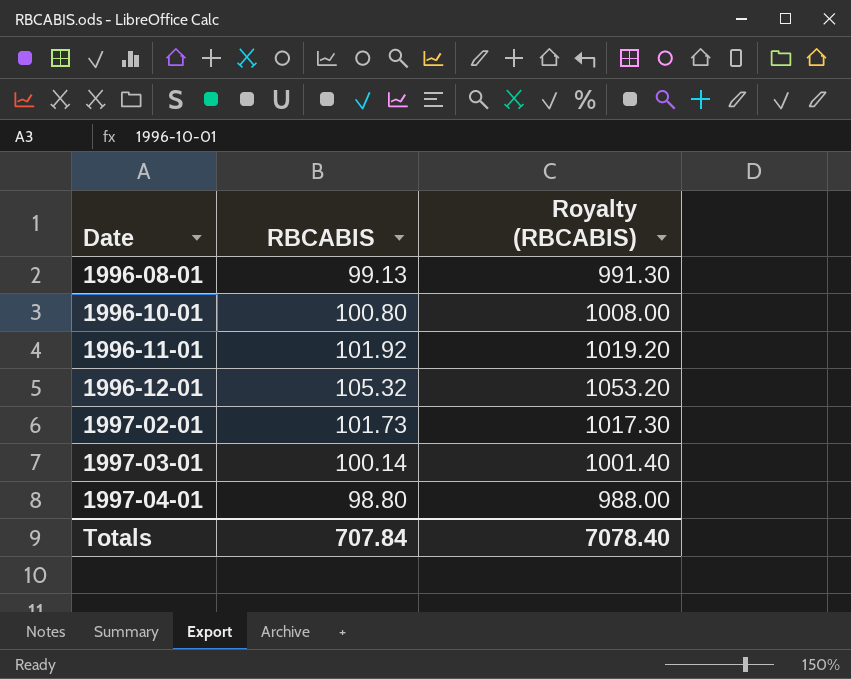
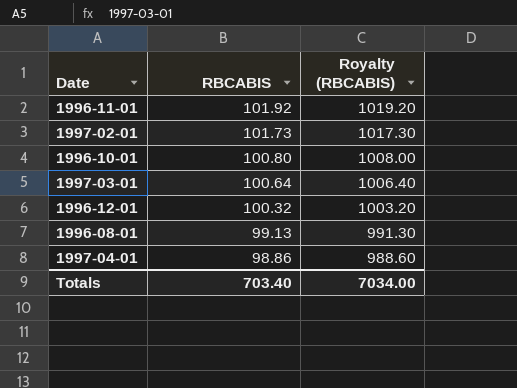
row order: Date ascending -> RBCABIS descending
1997-03-01 | RBCABIS: 100.14 -> 100.64
1997-03-01 | Royalty (RBCABIS): 1001.40 -> 1006.40
1996-12-01 | RBCABIS: 105.32 -> 100.32
1996-12-01 | Royalty (RBCABIS): 1053.20 -> 1003.20
1997-04-01 | RBCABIS: 98.80 -> 98.86
1997-04-01 | Royalty (RBCABIS): 988.00 -> 988.60
Totals | RBCABIS: 707.84 -> 703.40
Totals | Royalty (RBCABIS): 7078.40 -> 7034.00

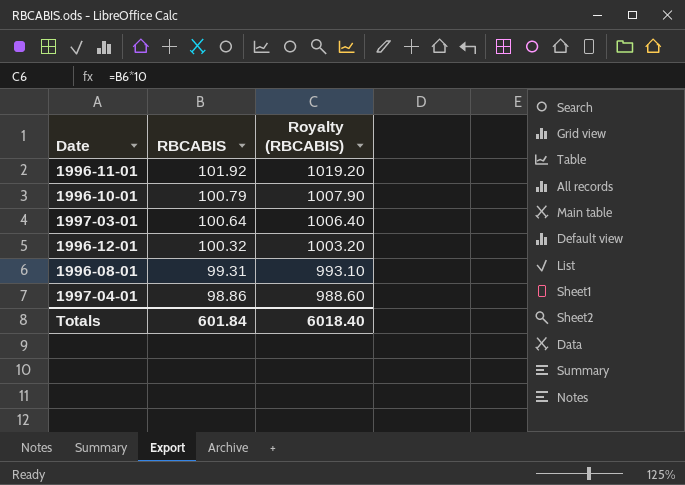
row 1997-02-01: 101.73 | 1017.30 -> none
1996-10-01 | RBCABIS: 100.80 -> 100.79
1996-10-01 | Royalty (RBCABIS): 1008.00 -> 1007.90
1996-08-01 | RBCABIS: 99.13 -> 99.31
1996-08-01 | Royalty (RBCABIS): 991.30 -> 993.10
Totals | RBCABIS: 703.40 -> 601.84
Totals | Royalty (RBCABIS): 7034.00 -> 6018.40

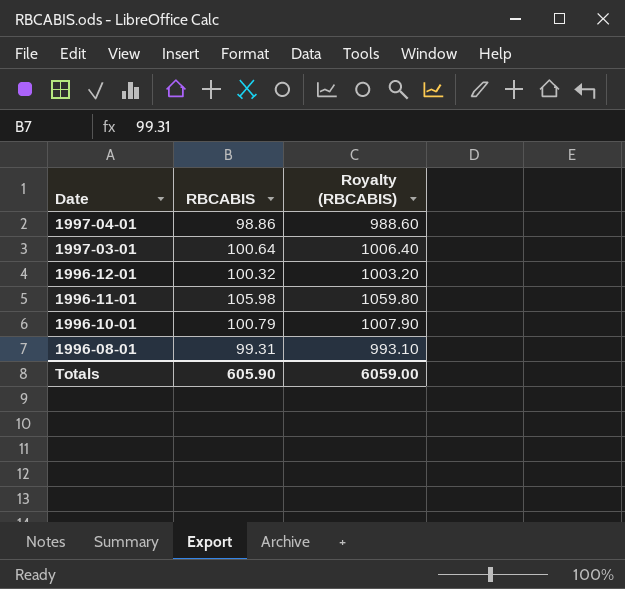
row order: RBCABIS descending -> Date descending
1996-11-01 | RBCABIS: 101.92 -> 105.98
1996-11-01 | Royalty (RBCABIS): 1019.20 -> 1059.80
Totals | RBCABIS: 601.84 -> 605.90
Totals | Royalty (RBCABIS): 6018.40 -> 6059.00

